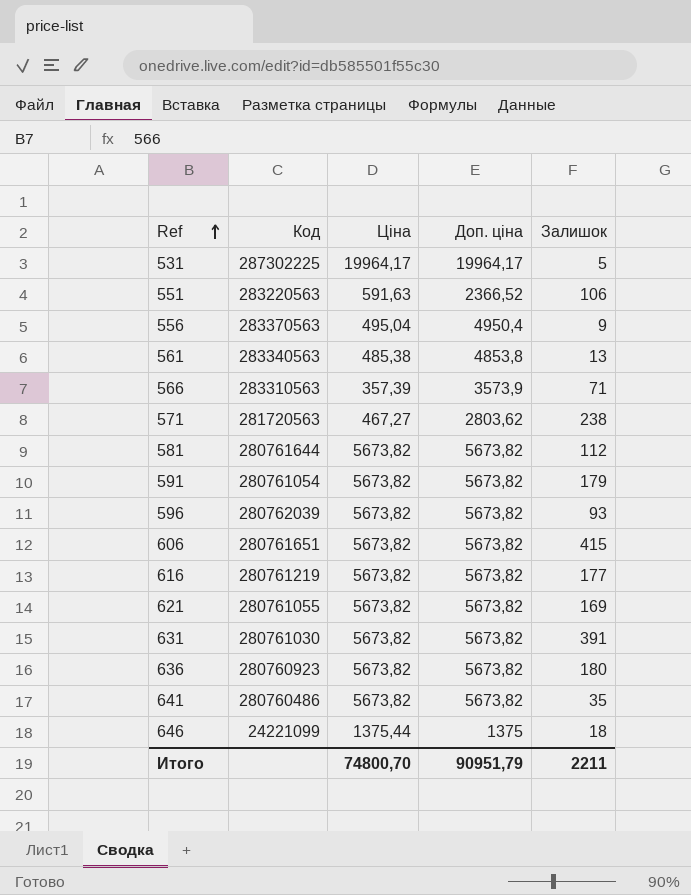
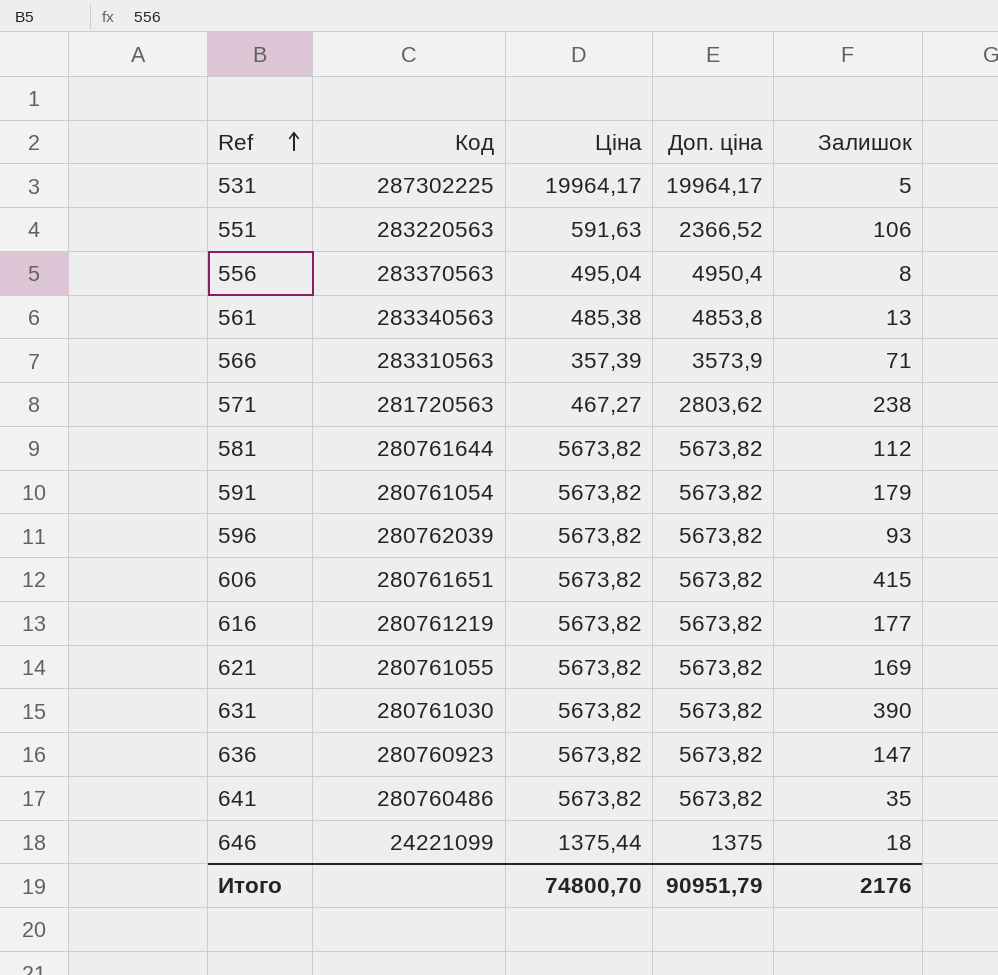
556 | Залишок: 9 -> 8
631 | Залишок: 391 -> 390
636 | Залишок: 180 -> 147
Итого | Залишок: 2211 -> 2176

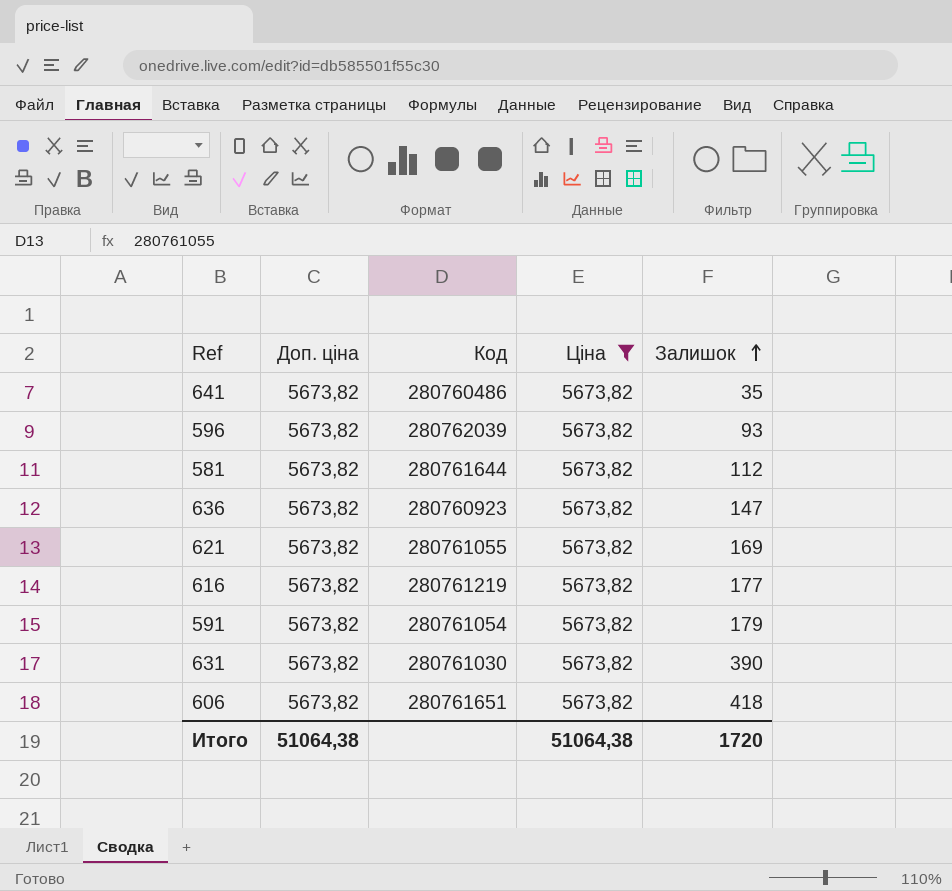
filter: none -> Ціна = 5673,82
row order: Ref ascending -> Залишок ascending
column Доп. ціна | position: 4 -> 2
606 | Залишок: 415 -> 418
Итого | Доп. ціна: 90951,79 -> 51064,38
Итого | Ціна: 74800,70 -> 51064,38
Итого | Залишок: 2176 -> 1720

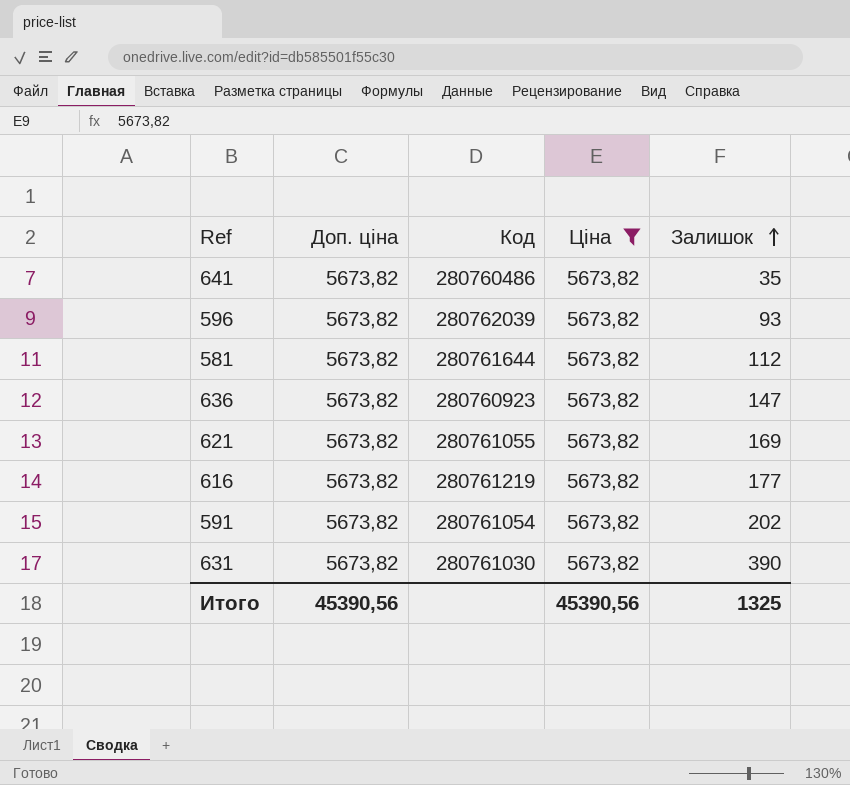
row 606: 5673,82 | 280761651 | 5673,82 | 418 -> none
591 | Залишок: 179 -> 202
Итого | Доп. ціна: 51064,38 -> 45390,56
Итого | Ціна: 51064,38 -> 45390,56
Итого | Залишок: 1720 -> 1325

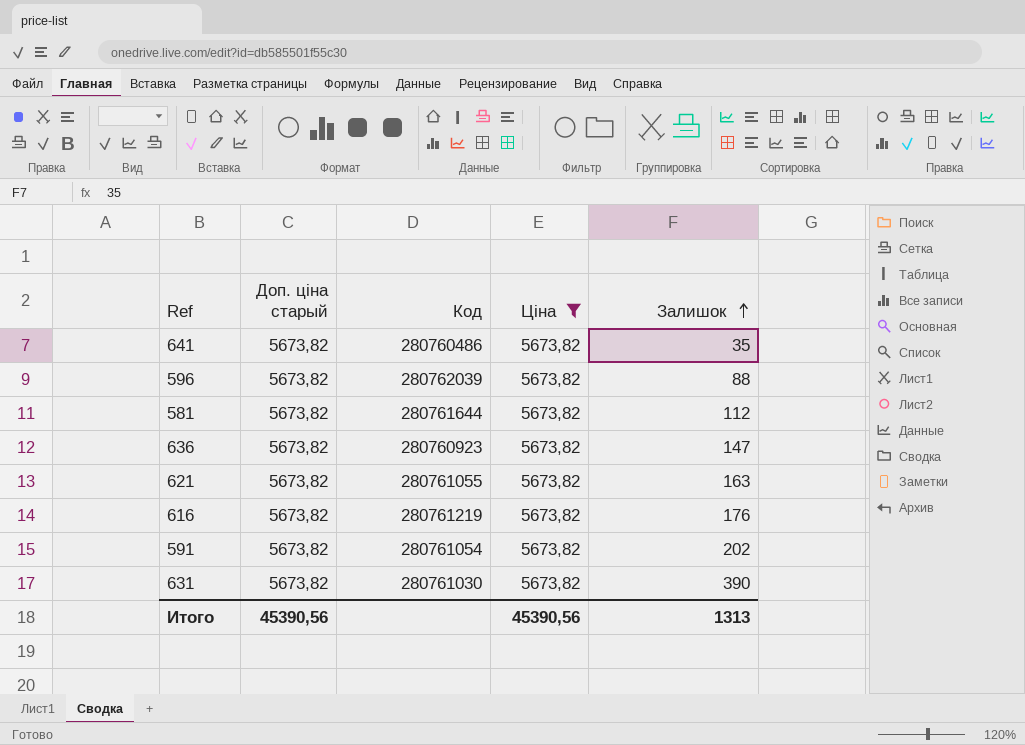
column name: Доп. ціна -> Доп. ціна старый
596 | Залишок: 93 -> 88
621 | Залишок: 169 -> 163
616 | Залишок: 177 -> 176
Итого | Залишок: 1325 -> 1313

